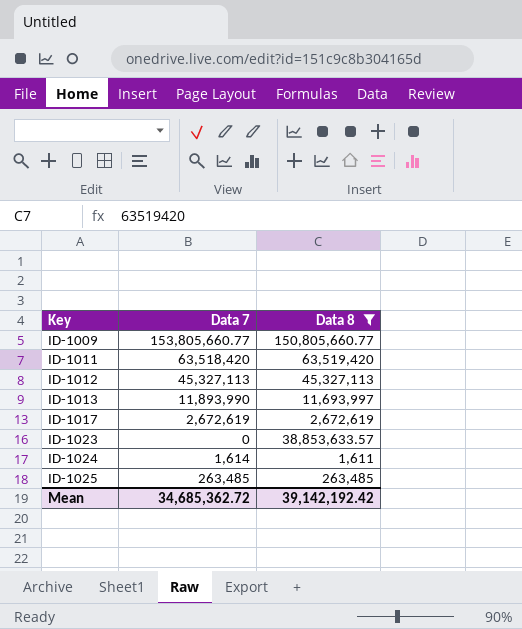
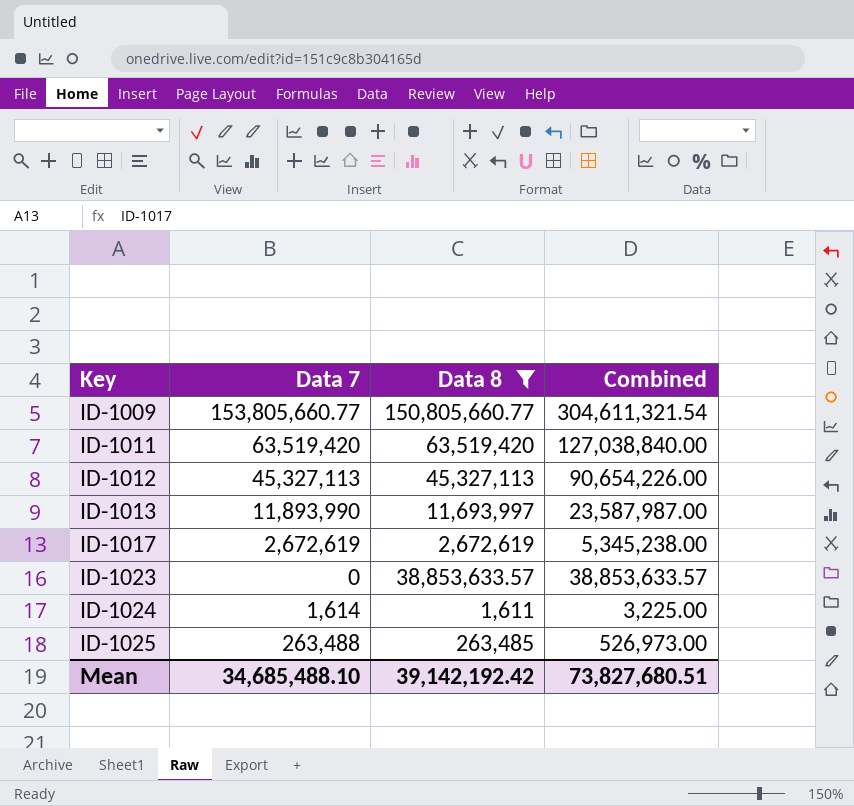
column Combined | formula: none -> [Data 7] + [Data 8]
ID-1011 | Data 7: 63,518,420 -> 63,519,420
ID-1025 | Data 7: 263,485 -> 263,488
Mean | Data 7: 34,685,362.72 -> 34,685,488.10

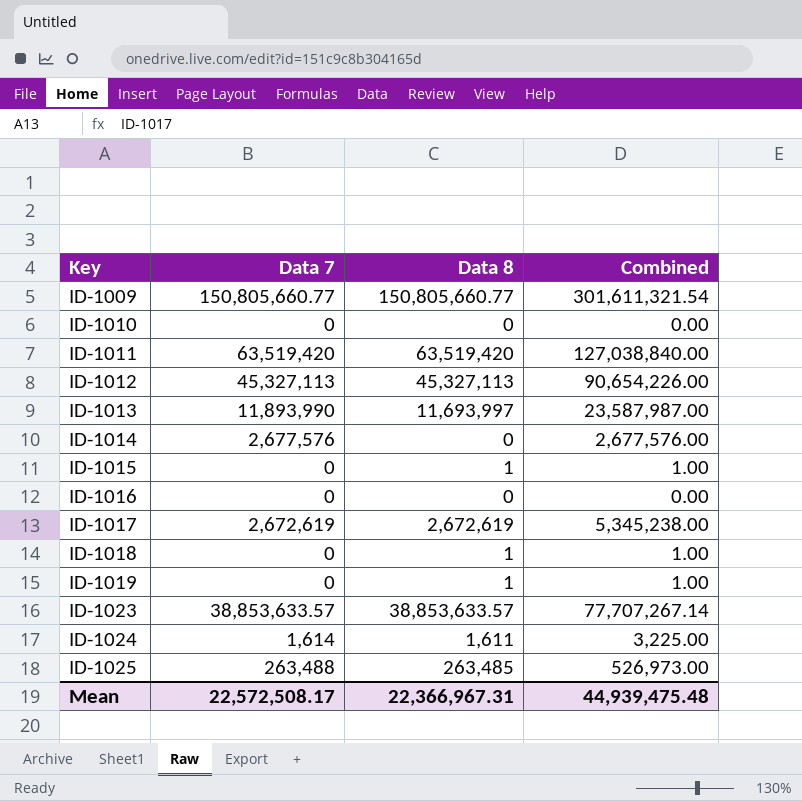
filter: Data 8 >= 1,611 -> none
ID-1009 | Data 7: 153,805,660.77 -> 150,805,660.77
ID-1009 | Combined: 304,611,321.54 -> 301,611,321.54
ID-1023 | Data 7: 0 -> 38,853,633.57
ID-1023 | Combined: 38,853,633.57 -> 77,707,267.14
Mean | Data 7: 34,685,488.10 -> 22,572,508.17
Mean | Data 8: 39,142,192.42 -> 22,366,967.31
Mean | Combined: 73,827,680.51 -> 44,939,475.48

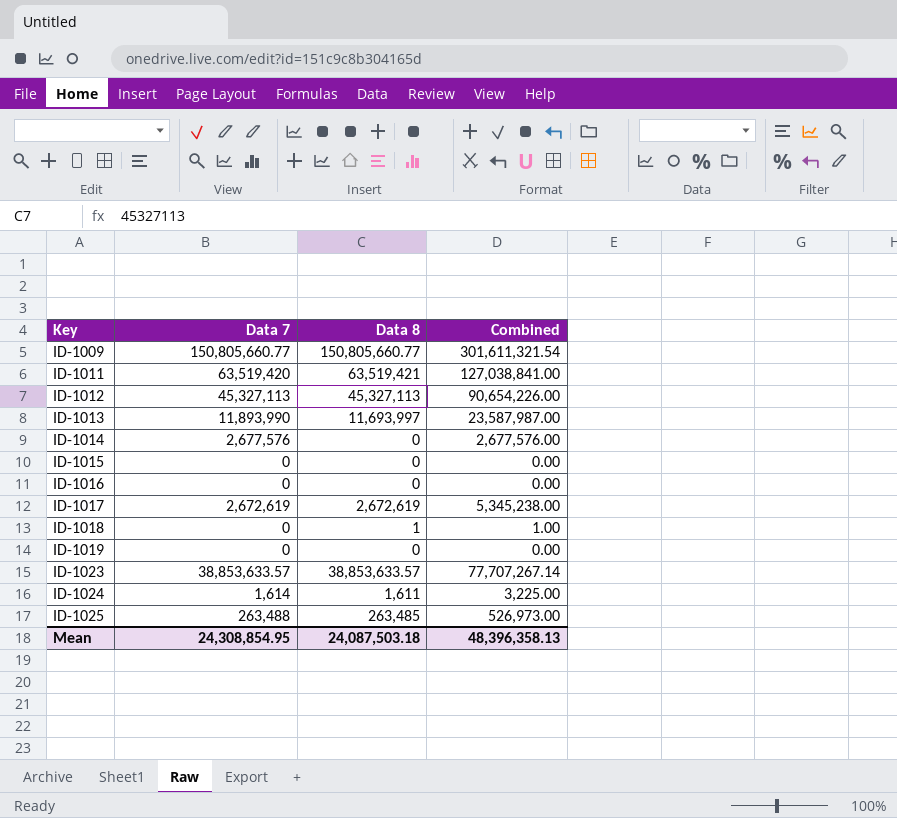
row ID-1010: 0 | 0 | 0.00 -> none
ID-1011 | Data 8: 63,519,420 -> 63,519,421
ID-1011 | Combined: 127,038,840.00 -> 127,038,841.00
ID-1015 | Data 8: 1 -> 0
ID-1015 | Combined: 1.00 -> 0.00
ID-1019 | Data 8: 1 -> 0
ID-1019 | Combined: 1.00 -> 0.00
Mean | Data 7: 22,572,508.17 -> 24,308,854.95
Mean | Data 8: 22,366,967.31 -> 24,087,503.18
Mean | Combined: 44,939,475.48 -> 48,396,358.13

